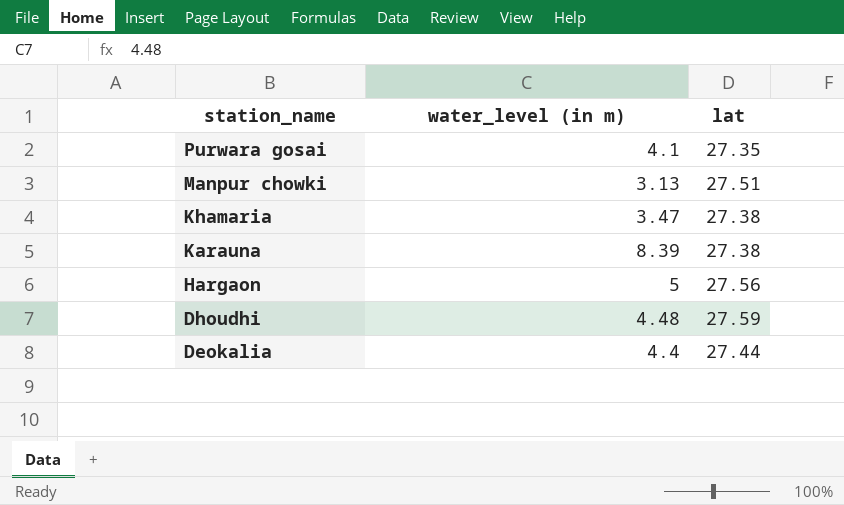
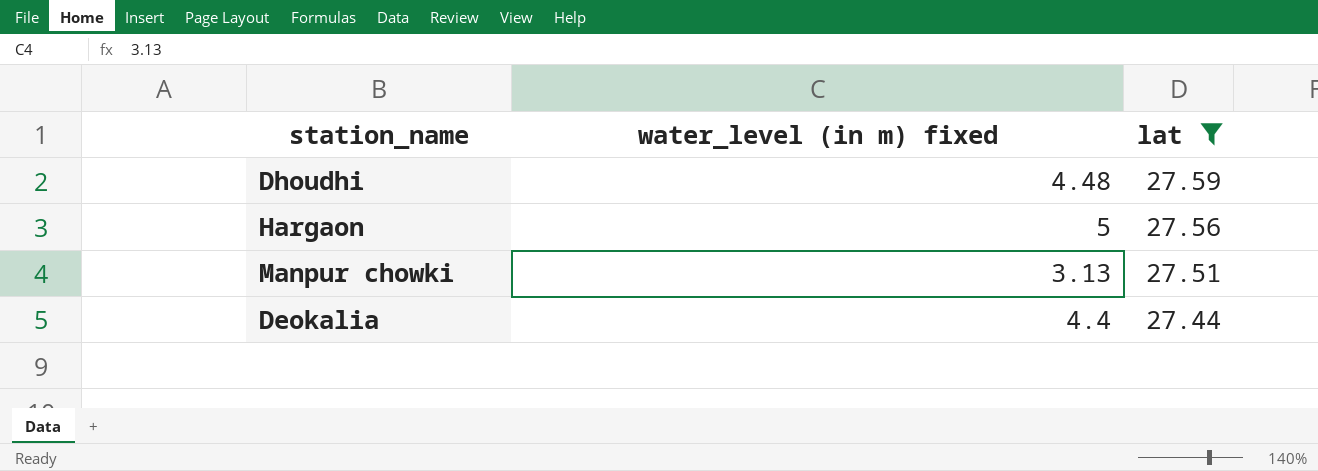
filter: none -> lat >= 27.44
row order: station_name descending -> lat descending
column name: water_level (in m) -> water_level (in m) fixed

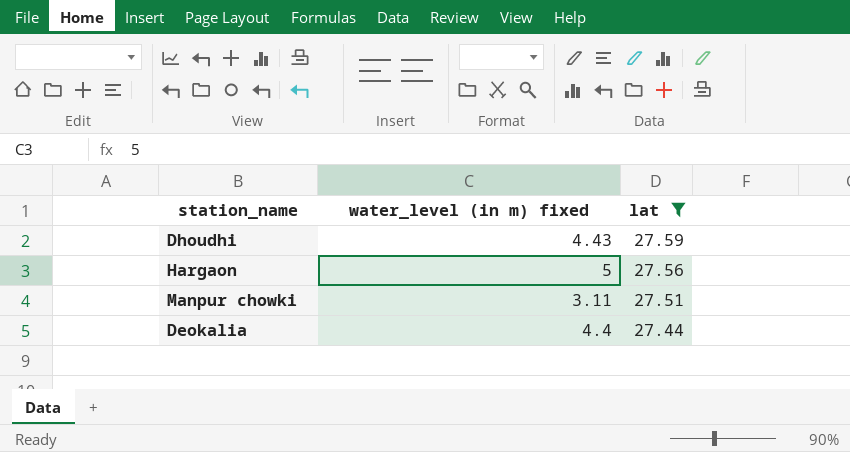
Dhoudhi | water_level (in m) fixed: 4.48 -> 4.43
Manpur chowki | water_level (in m) fixed: 3.13 -> 3.11

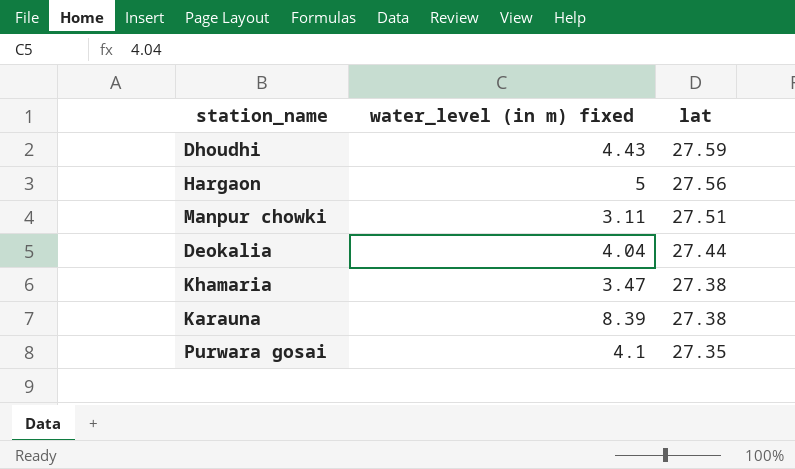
filter: lat >= 27.44 -> none
Deokalia | water_level (in m) fixed: 4.4 -> 4.04

